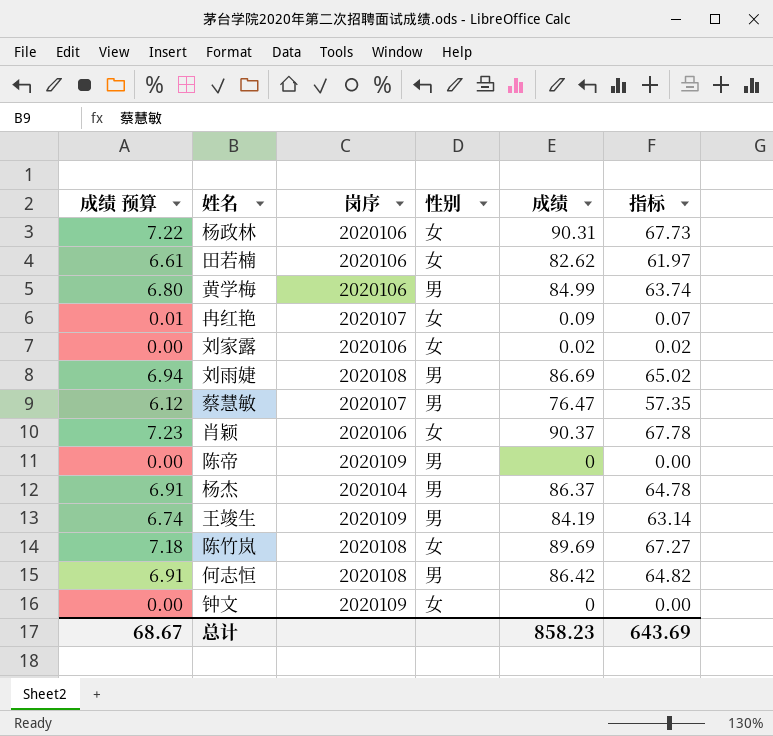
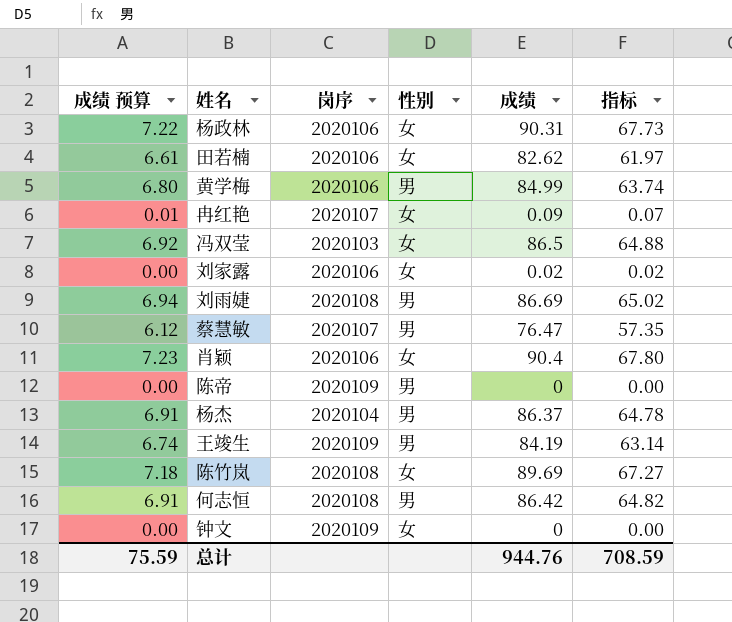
row 冯双莹: none -> 6.92 | 2020103 | 女 | 86.5 | 64.88
肖颖 | 成绩: 90.37 -> 90.4
肖颖 | 指标: 67.78 -> 67.80
总计 | 成绩 预算: 68.67 -> 75.59
总计 | 成绩: 858.23 -> 944.76
总计 | 指标: 643.69 -> 708.59

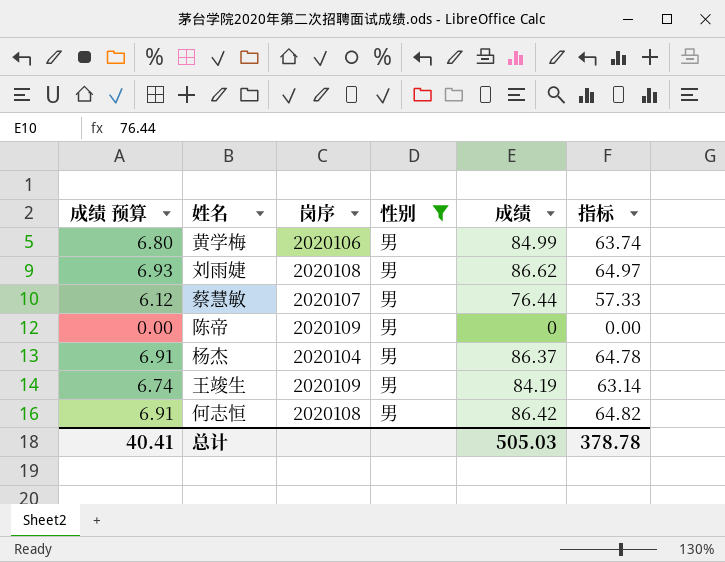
filter: none -> 性别 = 男
刘雨婕 | 成绩 预算: 6.94 -> 6.93
刘雨婕 | 成绩: 86.69 -> 86.62
刘雨婕 | 指标: 65.02 -> 64.97
蔡慧敏 | 成绩: 76.47 -> 76.44
蔡慧敏 | 指标: 57.35 -> 57.33
总计 | 成绩 预算: 75.59 -> 40.41
总计 | 成绩: 944.76 -> 505.03
总计 | 指标: 708.59 -> 378.78

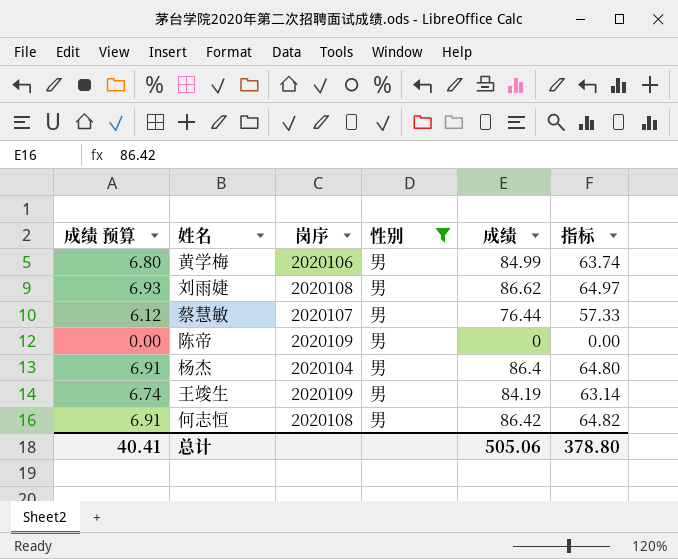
杨杰 | 成绩: 86.37 -> 86.4
杨杰 | 指标: 64.78 -> 64.80
总计 | 成绩: 505.03 -> 505.06
总计 | 指标: 378.78 -> 378.80

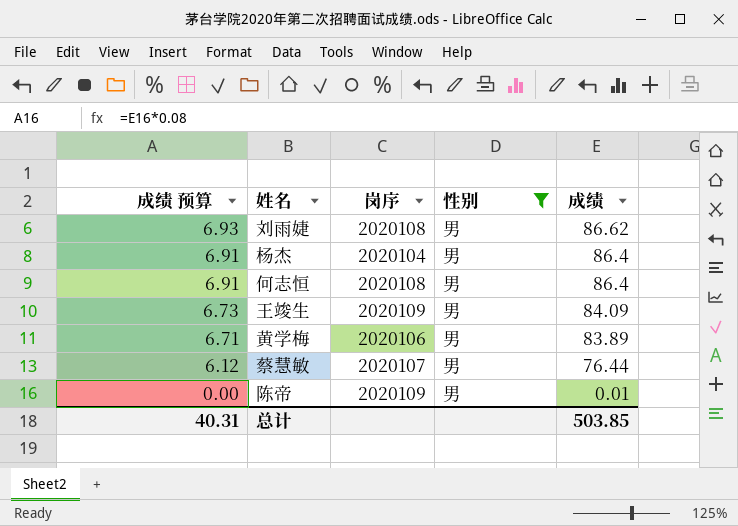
row order: none -> 成绩 预算 descending
column 指标 | formula: [成绩] * 0.75 -> none
何志恒 | 成绩: 86.42 -> 86.4
王竣生 | 成绩 预算: 6.74 -> 6.73
王竣生 | 成绩: 84.19 -> 84.09
黄学梅 | 成绩 预算: 6.80 -> 6.71
黄学梅 | 成绩: 84.99 -> 83.89
陈帝 | 成绩: 0 -> 0.01
总计 | 成绩 预算: 40.41 -> 40.31
总计 | 成绩: 505.06 -> 503.85

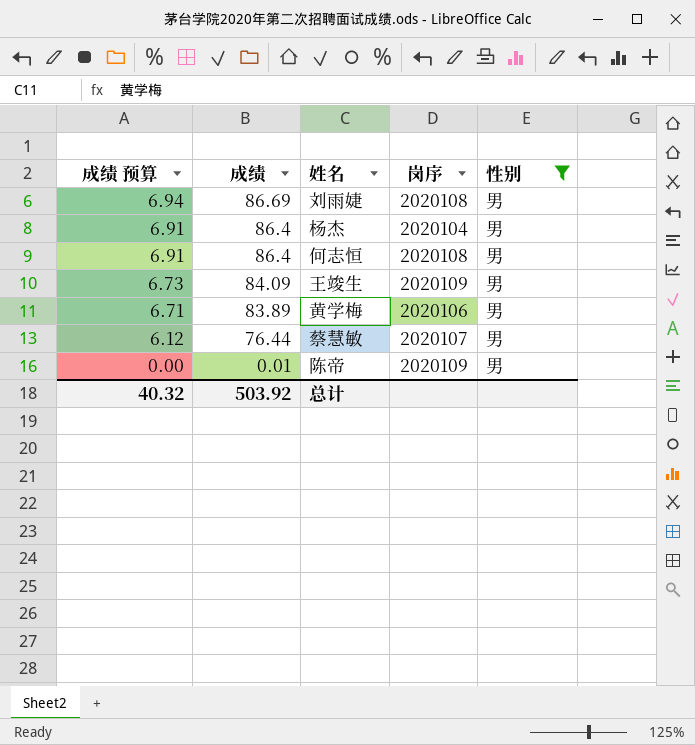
column 成绩 | position: 5 -> 2
刘雨婕 | 成绩 预算: 6.93 -> 6.94
刘雨婕 | 成绩: 86.62 -> 86.69
总计 | 成绩 预算: 40.31 -> 40.32
总计 | 成绩: 503.85 -> 503.92

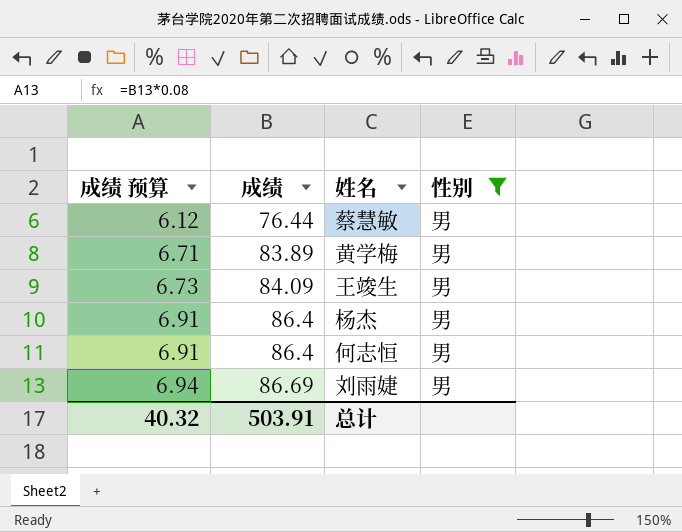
row order: 成绩 预算 descending -> 成绩 预算 ascending
column 岗序 | position: 4 -> none
row 陈帝: 0.00 | 0.01 | 2020109 | 男 -> none
总计 | 成绩: 503.92 -> 503.91

